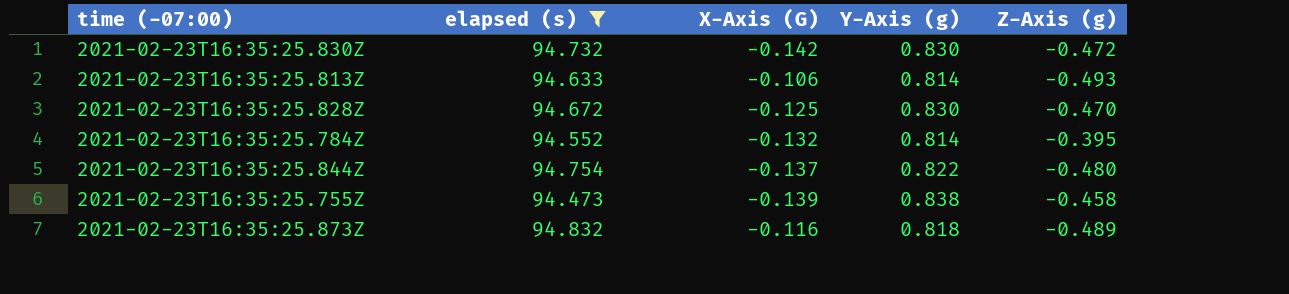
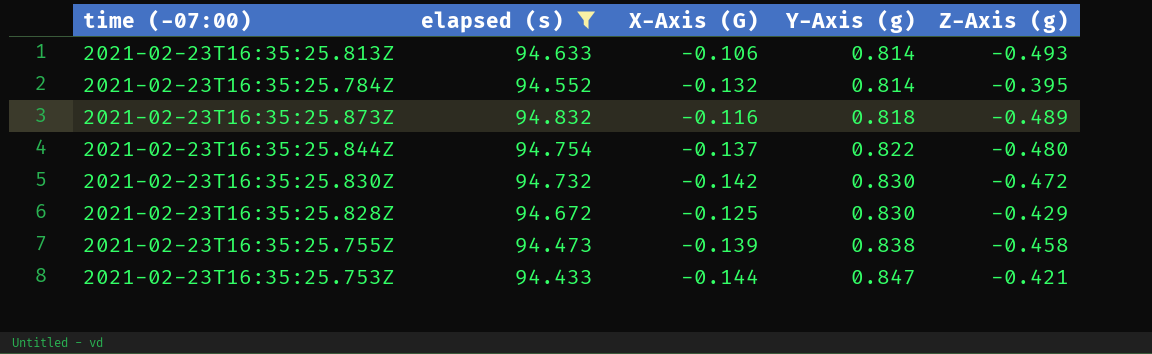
row order: none -> Y-Axis (g) ascending
2021-02-23T16:35:25.828Z | Z-Axis (g): -0.470 -> -0.429
row 2021-02-23T16:35:25.753Z: none -> 94.433 | -0.144 | 0.847 | -0.421

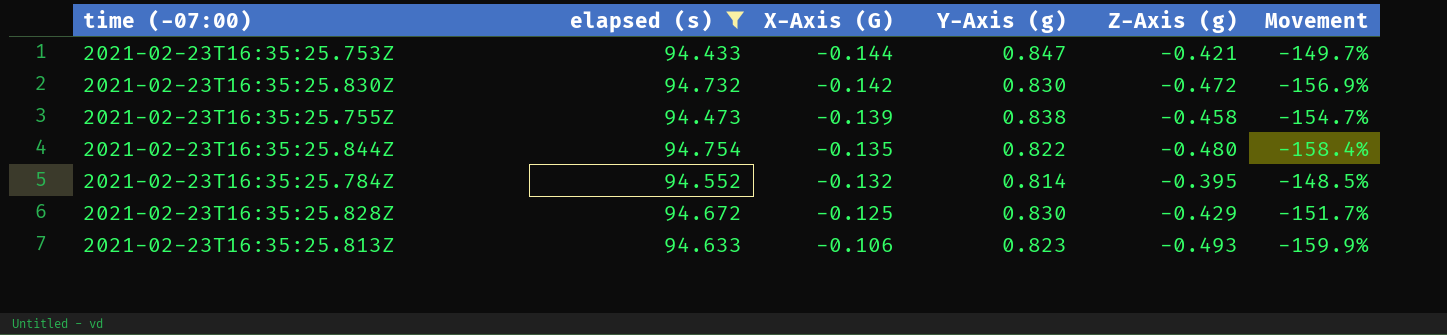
row order: Y-Axis (g) ascending -> X-Axis (G) ascending
column Movement | formula: none -> ([Z-Axis (g)] - [Y-Axis (g)]) / [Y-Axis (g)]
row 2021-02-23T16:35:25.873Z: 94.832 | -0.116 | 0.818 | -0.489 -> none
2021-02-23T16:35:25.844Z | X-Axis (G): -0.137 -> -0.135
2021-02-23T16:35:25.813Z | Y-Axis (g): 0.814 -> 0.823

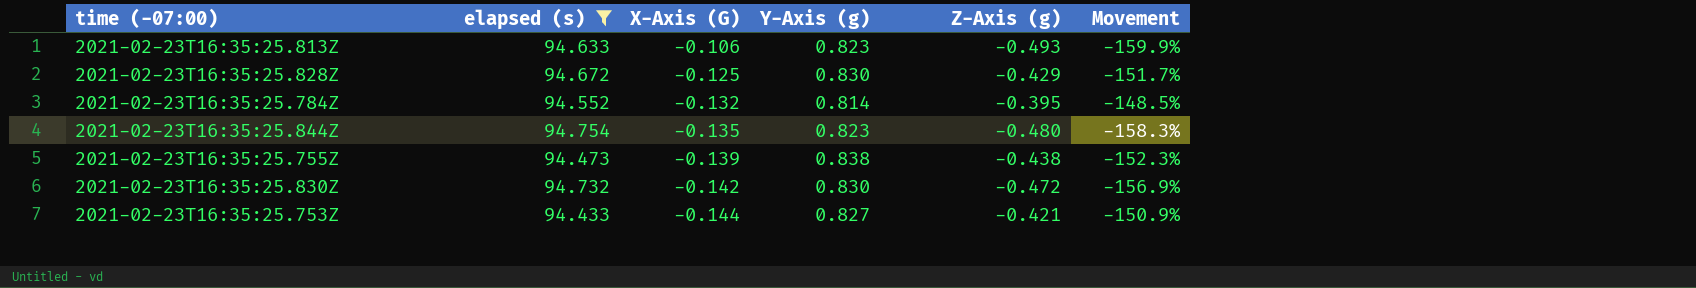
row order: X-Axis (G) ascending -> X-Axis (G) descending
2021-02-23T16:35:25.844Z | Y-Axis (g): 0.822 -> 0.823
2021-02-23T16:35:25.844Z | Movement: -158.4% -> -158.3%
2021-02-23T16:35:25.755Z | Z-Axis (g): -0.458 -> -0.438
2021-02-23T16:35:25.755Z | Movement: -154.7% -> -152.3%
2021-02-23T16:35:25.753Z | Y-Axis (g): 0.847 -> 0.827
2021-02-23T16:35:25.753Z | Movement: -149.7% -> -150.9%

